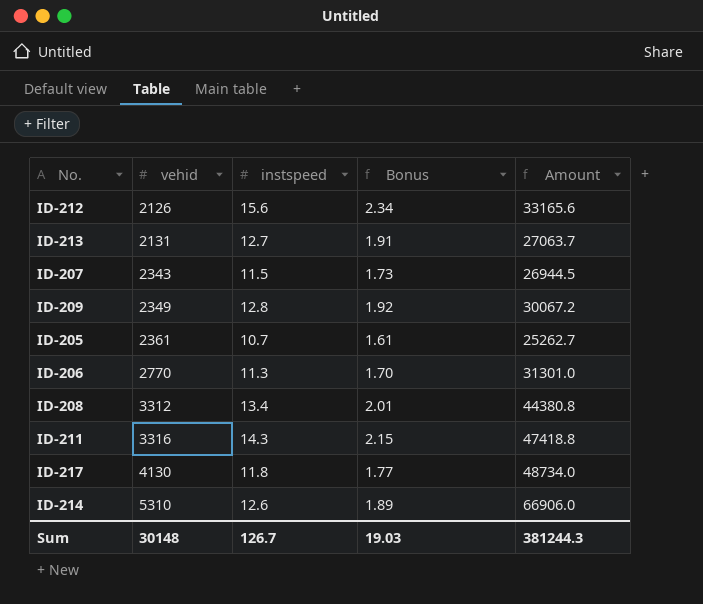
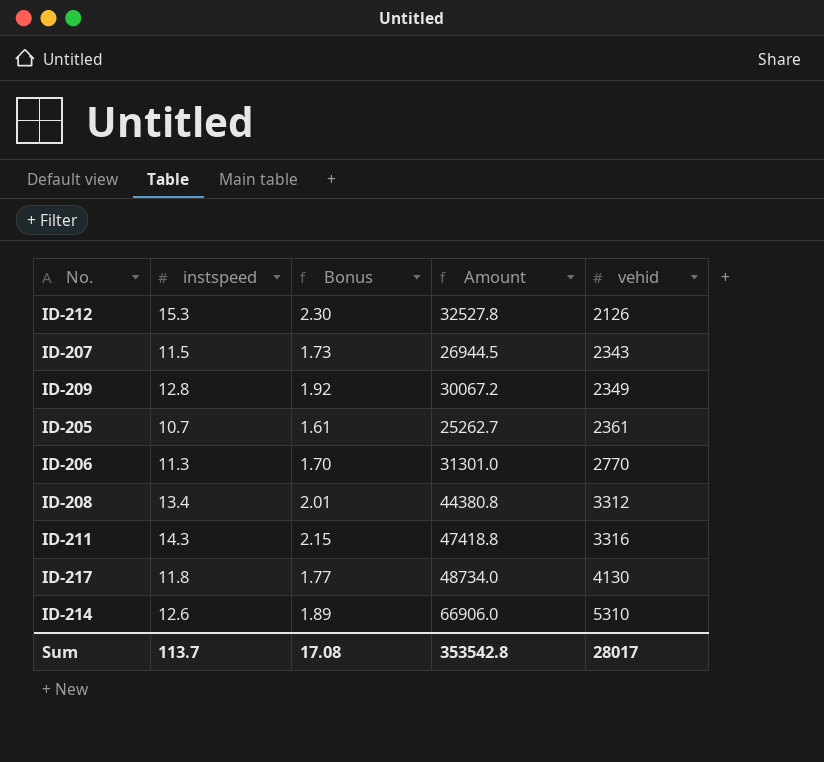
column vehid | position: 2 -> 5
row ID-213: 2131 | 12.7 | 1.91 | 27063.7 -> none
ID-212 | instspeed: 15.6 -> 15.3
ID-212 | Bonus: 2.34 -> 2.30
ID-212 | Amount: 33165.6 -> 32527.8
Sum | instspeed: 126.7 -> 113.7
Sum | Bonus: 19.03 -> 17.08
Sum | Amount: 381244.3 -> 353542.8
Sum | vehid: 30148 -> 28017

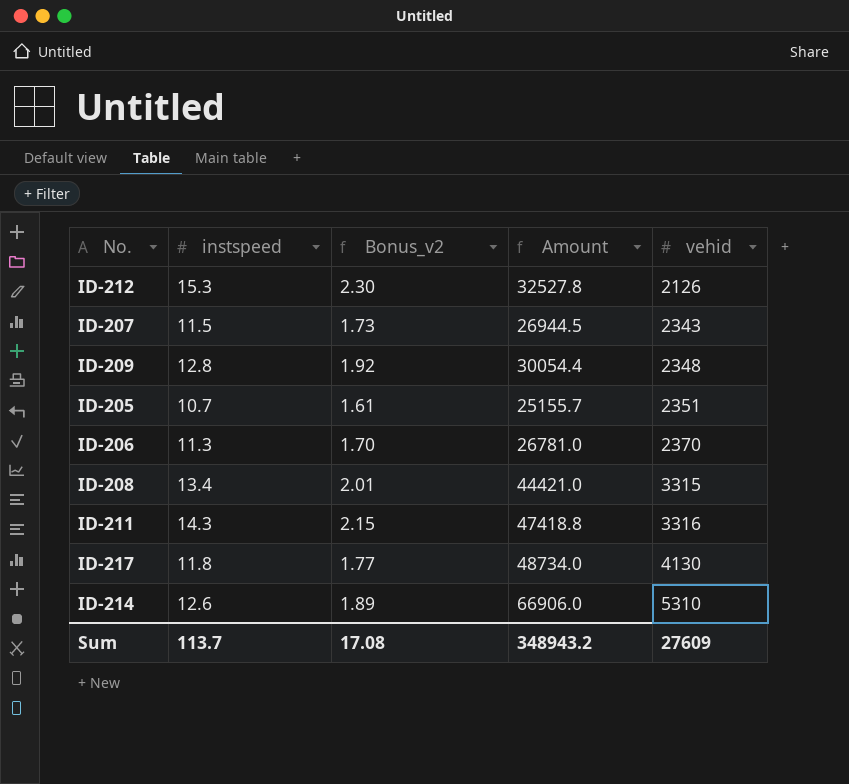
column name: Bonus -> Bonus_v2
ID-209 | Amount: 30067.2 -> 30054.4
ID-209 | vehid: 2349 -> 2348
ID-205 | Amount: 25262.7 -> 25155.7
ID-205 | vehid: 2361 -> 2351
ID-206 | Amount: 31301.0 -> 26781.0
ID-206 | vehid: 2770 -> 2370
ID-208 | Amount: 44380.8 -> 44421.0
ID-208 | vehid: 3312 -> 3315
Sum | Amount: 353542.8 -> 348943.2
Sum | vehid: 28017 -> 27609

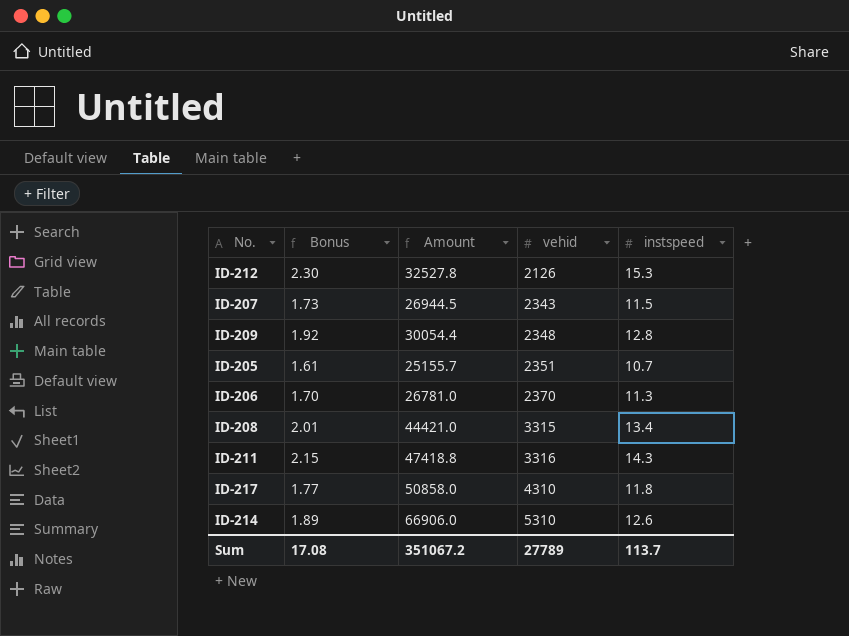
column name: Bonus_v2 -> Bonus
column instspeed | position: 2 -> 5
ID-217 | Amount: 48734.0 -> 50858.0
ID-217 | vehid: 4130 -> 4310
Sum | Amount: 348943.2 -> 351067.2
Sum | vehid: 27609 -> 27789

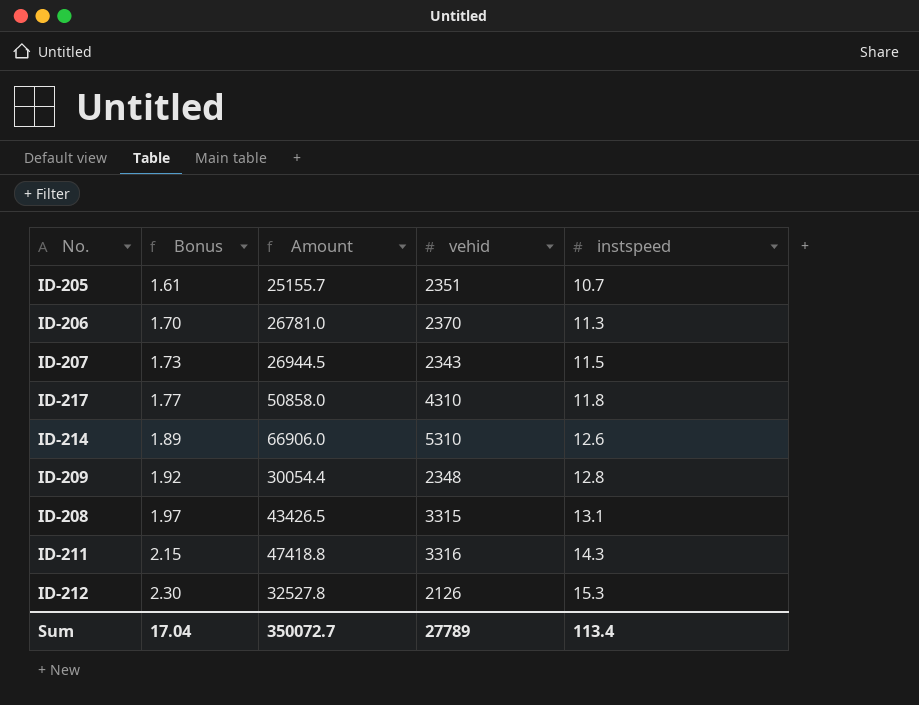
row order: vehid ascending -> Bonus ascending
ID-208 | Bonus: 2.01 -> 1.97
ID-208 | Amount: 44421.0 -> 43426.5
ID-208 | instspeed: 13.4 -> 13.1
Sum | Bonus: 17.08 -> 17.04
Sum | Amount: 351067.2 -> 350072.7
Sum | instspeed: 113.7 -> 113.4

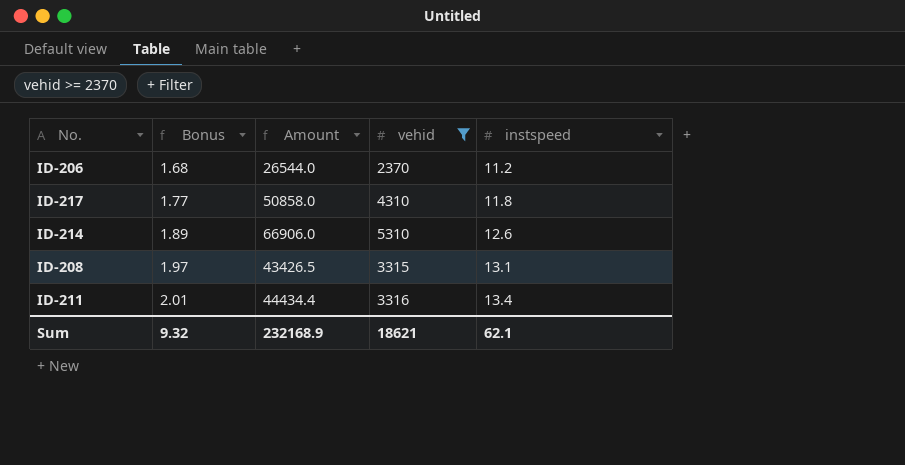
filter: none -> vehid >= 2370
ID-206 | Bonus: 1.70 -> 1.68
ID-206 | Amount: 26781.0 -> 26544.0
ID-206 | instspeed: 11.3 -> 11.2
ID-211 | Bonus: 2.15 -> 2.01
ID-211 | Amount: 47418.8 -> 44434.4
ID-211 | instspeed: 14.3 -> 13.4
Sum | Bonus: 17.04 -> 9.32
Sum | Amount: 350072.7 -> 232168.9
Sum | vehid: 27789 -> 18621
Sum | instspeed: 113.4 -> 62.1

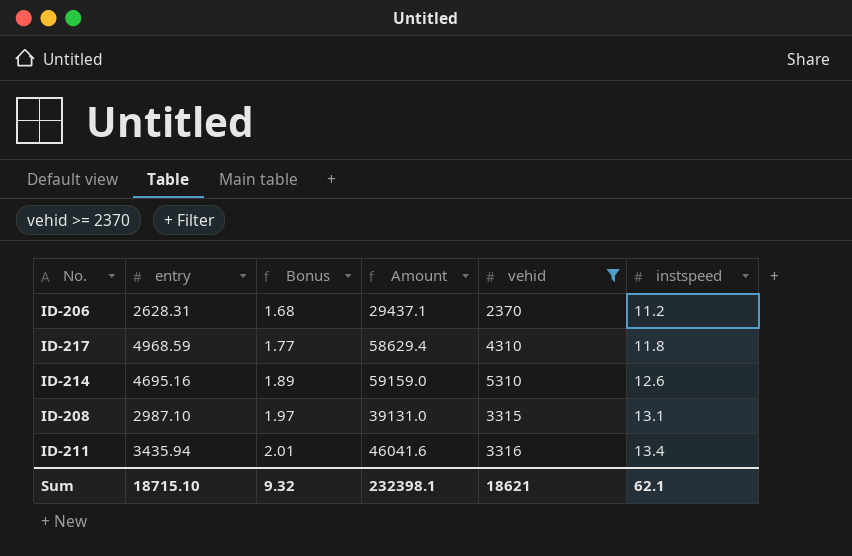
column entry | position: none -> 2
column Amount | formula: [vehid] * [instspeed] -> [entry] * [instspeed]
Sum | Amount: 232168.9 -> 232398.1

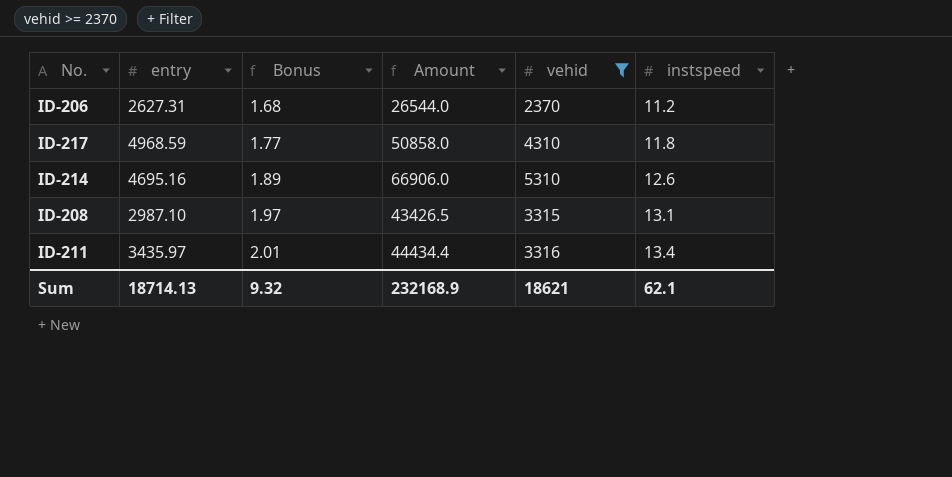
column Amount | formula: [entry] * [instspeed] -> [vehid] * [instspeed]
ID-206 | entry: 2628.31 -> 2627.31
ID-211 | entry: 3435.94 -> 3435.97
Sum | entry: 18715.10 -> 18714.13
Sum | Amount: 232398.1 -> 232168.9

